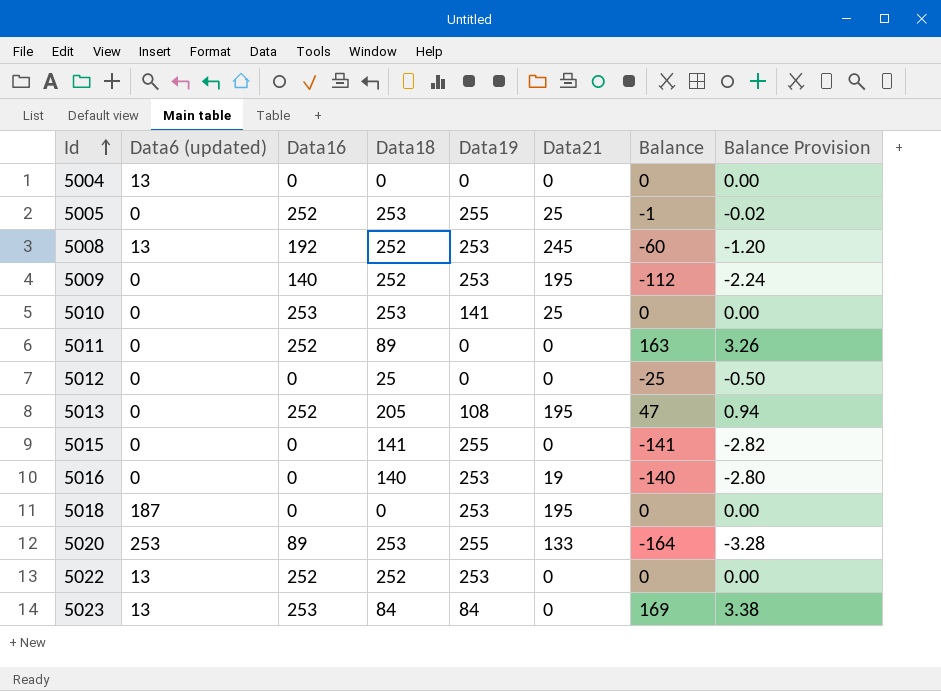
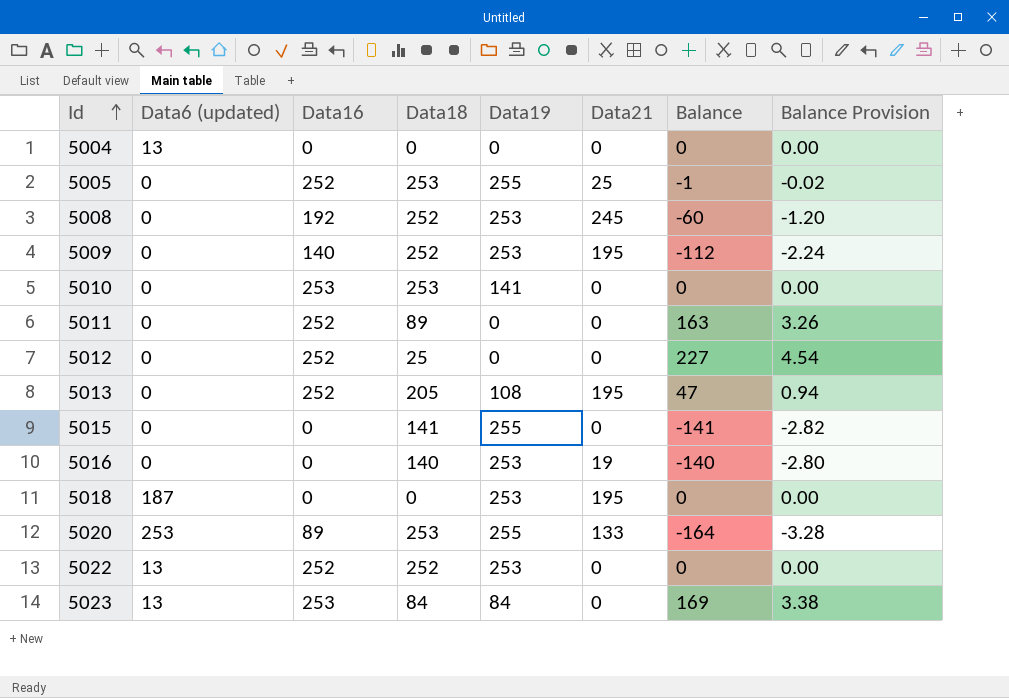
5008 | Data6 (updated): 13 -> 0
5010 | Data21: 25 -> 0
5012 | Data16: 0 -> 252
5012 | Balance: -25 -> 227
5012 | Balance Provision: -0.50 -> 4.54

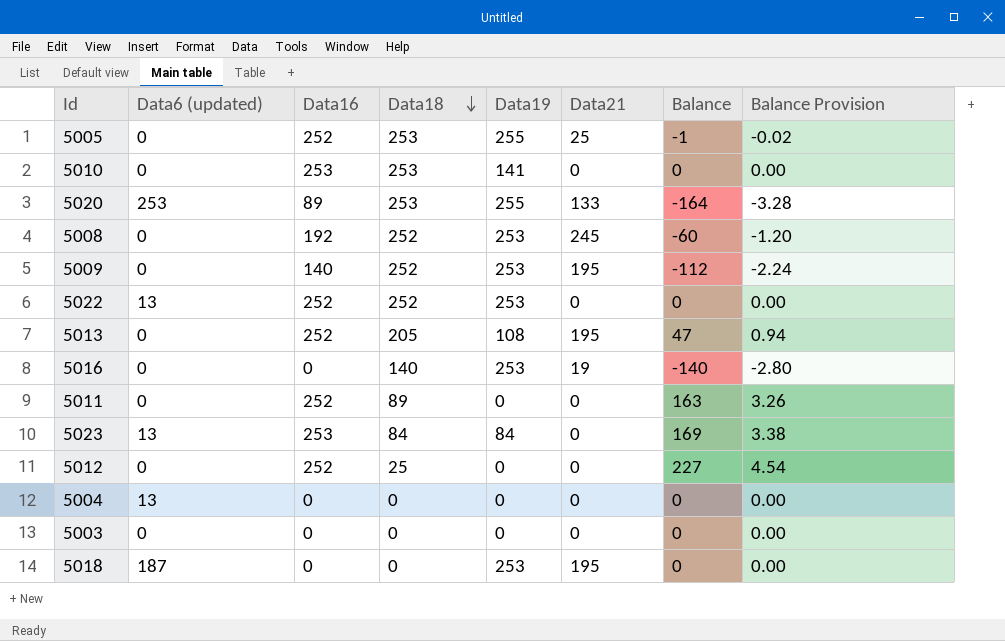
row order: Id ascending -> Data18 descending
row 5015: 0 | 0 | 141 | 255 | 0 | -141 | -2.82 -> none
row 5003: none -> 0 | 0 | 0 | 0 | 0 | 0 | 0.00

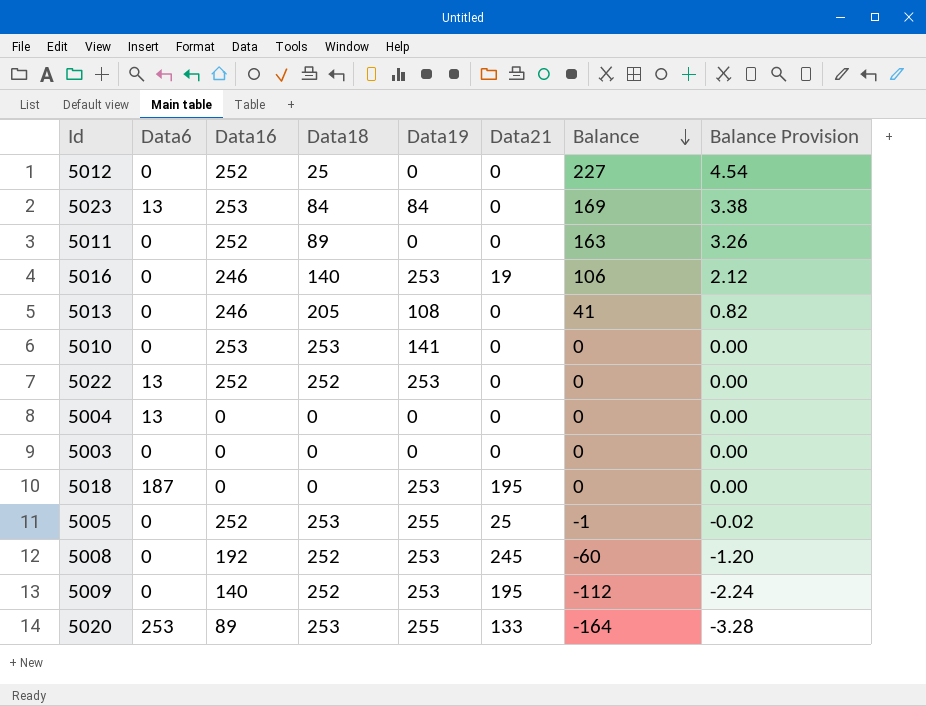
row order: Data18 descending -> Balance descending
column name: Data6 (updated) -> Data6
5016 | Data16: 0 -> 246
5016 | Balance: -140 -> 106
5016 | Balance Provision: -2.80 -> 2.12
5013 | Data16: 252 -> 246
5013 | Data21: 195 -> 0
5013 | Balance: 47 -> 41
5013 | Balance Provision: 0.94 -> 0.82

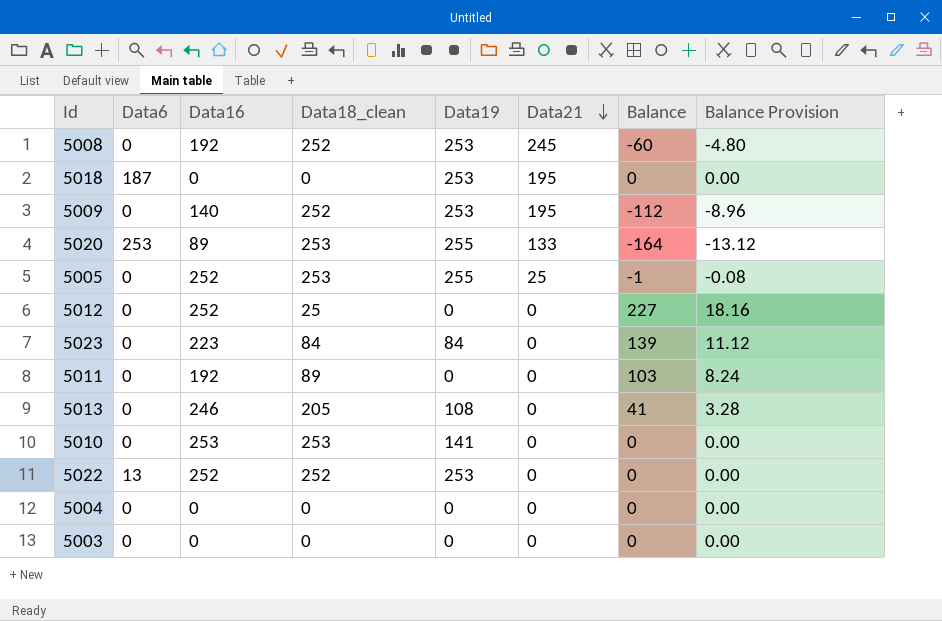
row order: Balance descending -> Data21 descending
column name: Data18 -> Data18_clean
column Balance Provision | formula: [Balance] * 0.02 -> [Balance] * 0.08
row 5016: 0 | 246 | 140 | 253 | 19 | 106 | 2.12 -> none
5023 | Data6: 13 -> 0
5023 | Data16: 253 -> 223
5023 | Balance: 169 -> 139
5011 | Data16: 252 -> 192
5011 | Balance: 163 -> 103
5004 | Data6: 13 -> 0

